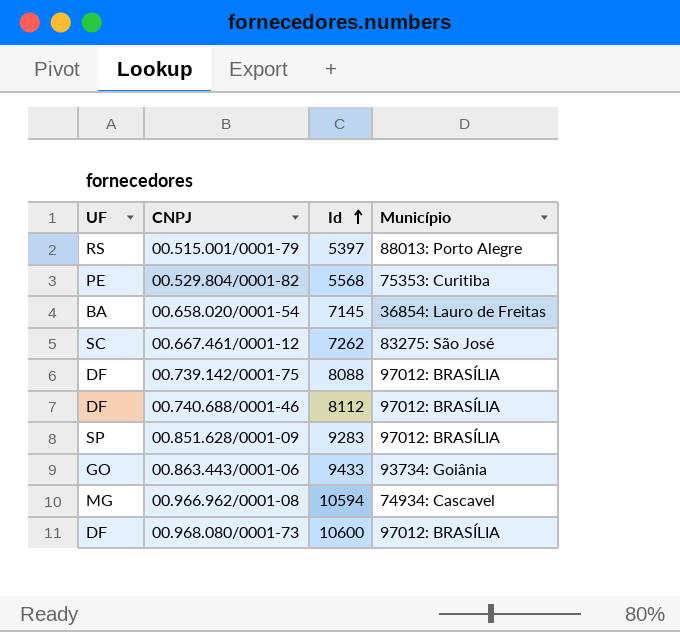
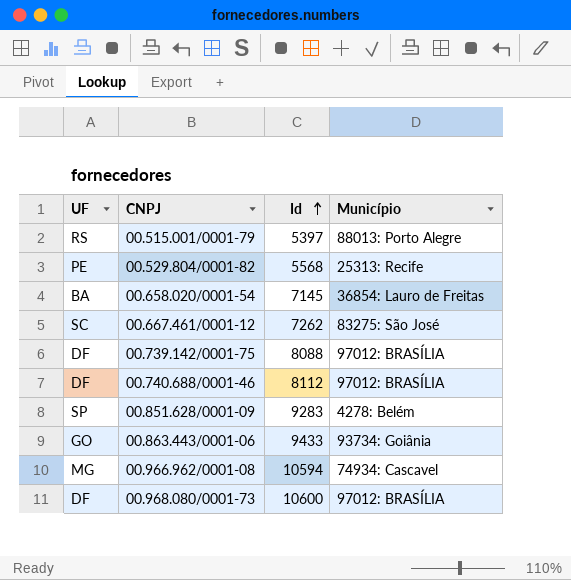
00.529.804/0001-82 | Município: 75353: Curitiba -> 25313: Recife
00.851.628/0001-09 | Município: 97012: BRASÍLIA -> 4278: Belém

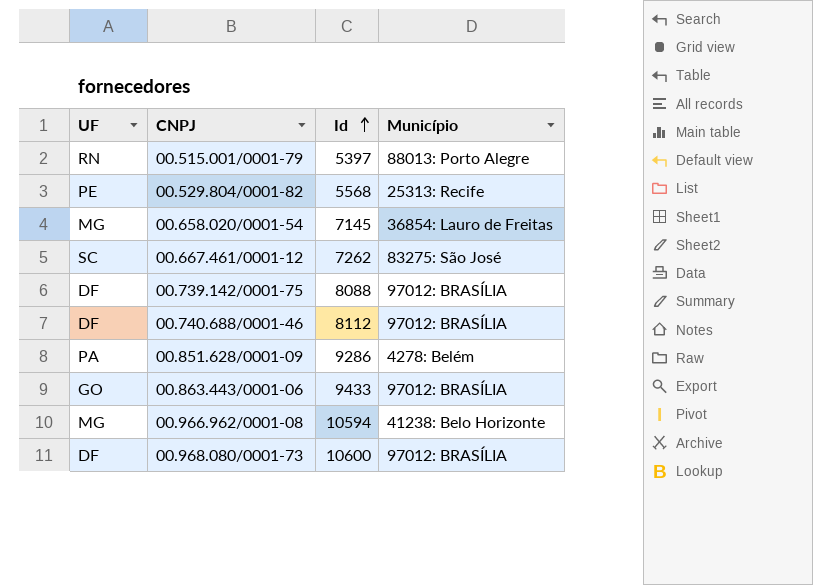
00.515.001/0001-79 | UF: RS -> RN
00.658.020/0001-54 | UF: BA -> MG
00.851.628/0001-09 | UF: SP -> PA
00.851.628/0001-09 | Id: 9283 -> 9286
00.863.443/0001-06 | Município: 93734: Goiânia -> 97012: BRASÍLIA
00.966.962/0001-08 | Município: 74934: Cascavel -> 41238: Belo Horizonte

